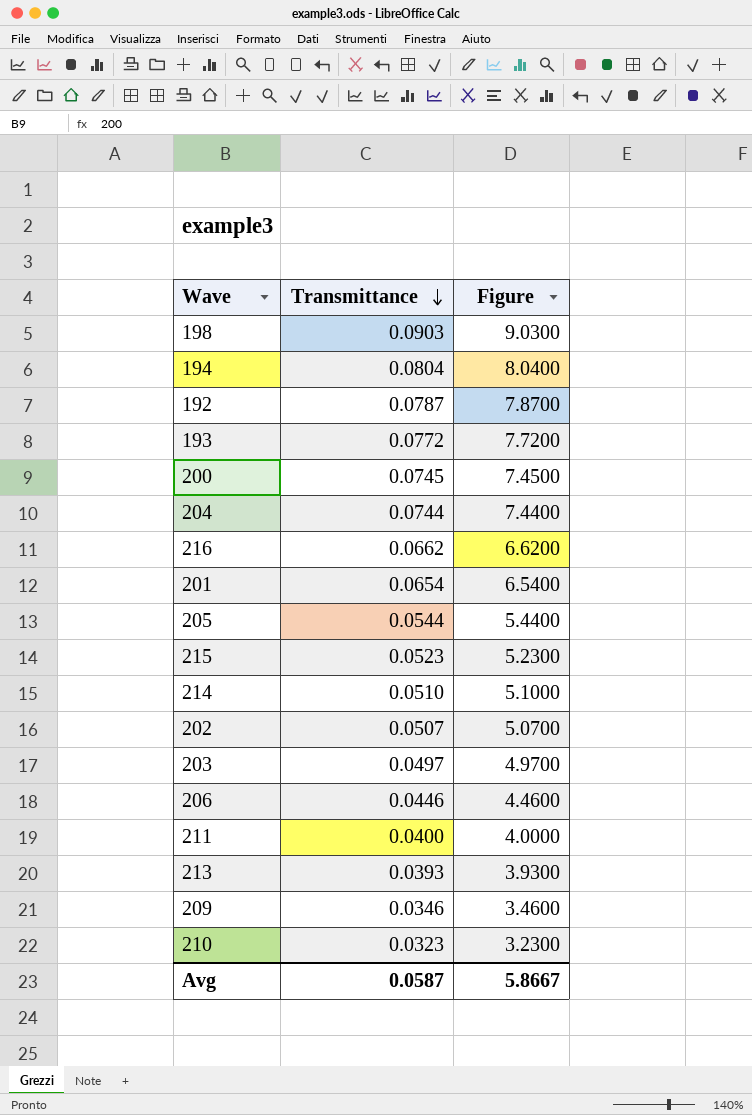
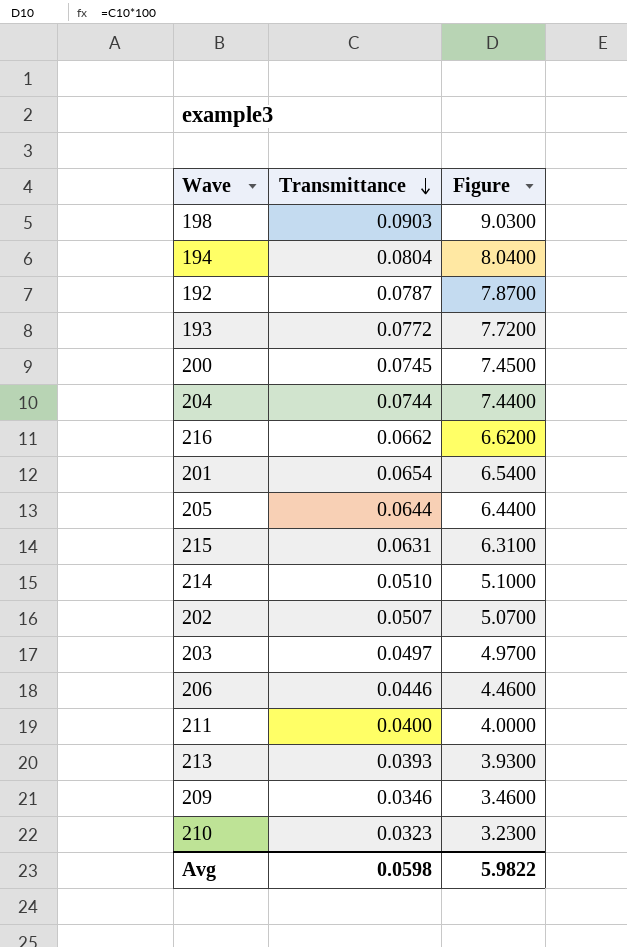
205 | Transmittance: 0.0544 -> 0.0644
205 | Figure: 5.4400 -> 6.4400
215 | Transmittance: 0.0523 -> 0.0631
215 | Figure: 5.2300 -> 6.3100
Avg | Transmittance: 0.0587 -> 0.0598
Avg | Figure: 5.8667 -> 5.9822

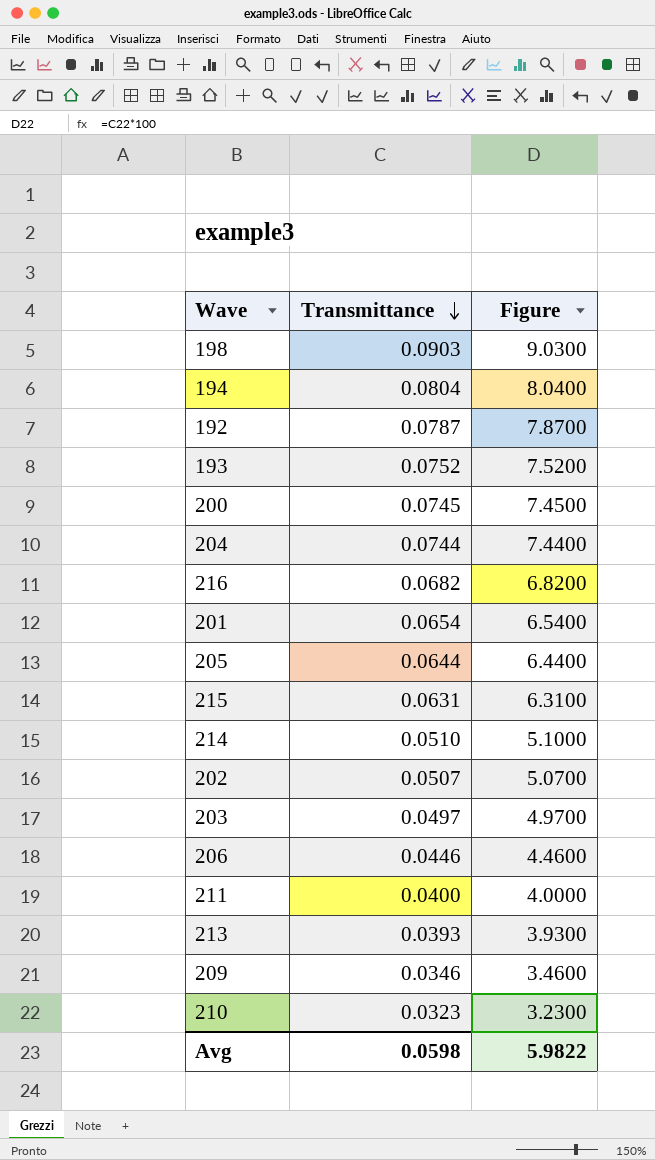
193 | Transmittance: 0.0772 -> 0.0752
193 | Figure: 7.7200 -> 7.5200
216 | Transmittance: 0.0662 -> 0.0682
216 | Figure: 6.6200 -> 6.8200

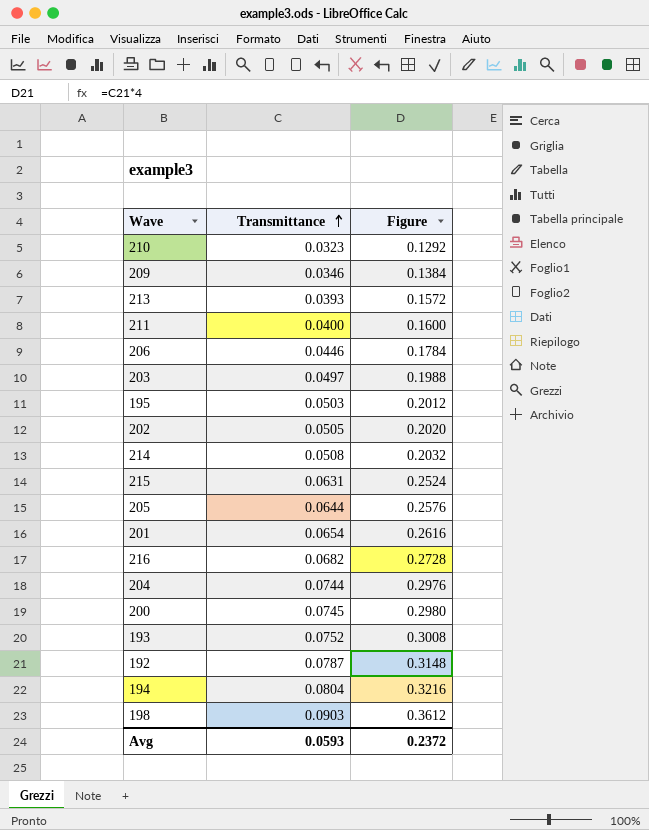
row order: Transmittance descending -> Transmittance ascending
column Figure | formula: [Transmittance] * 100 -> [Transmittance] * 4
row 195: none -> 0.0503 | 0.2012
202 | Transmittance: 0.0507 -> 0.0505
214 | Transmittance: 0.0510 -> 0.0508
Avg | Transmittance: 0.0598 -> 0.0593
Avg | Figure: 5.9822 -> 0.2372

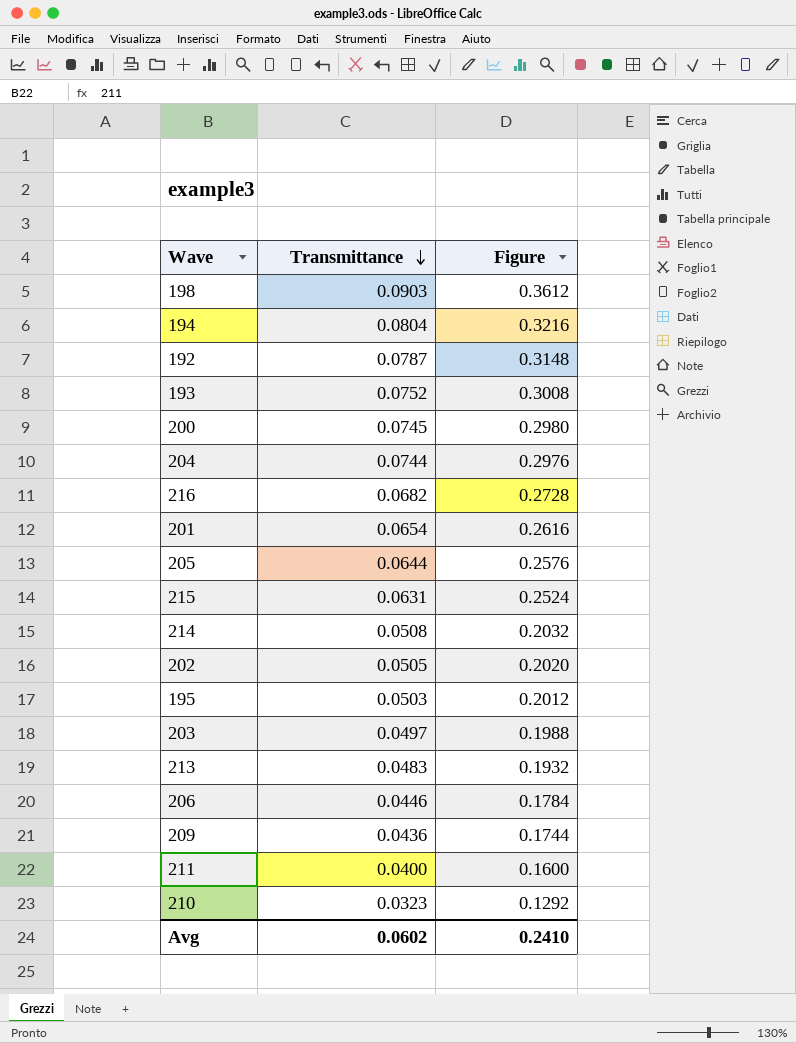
row order: Transmittance ascending -> Transmittance descending
213 | Transmittance: 0.0393 -> 0.0483
213 | Figure: 0.1572 -> 0.1932
209 | Transmittance: 0.0346 -> 0.0436
209 | Figure: 0.1384 -> 0.1744
Avg | Transmittance: 0.0593 -> 0.0602
Avg | Figure: 0.2372 -> 0.2410

